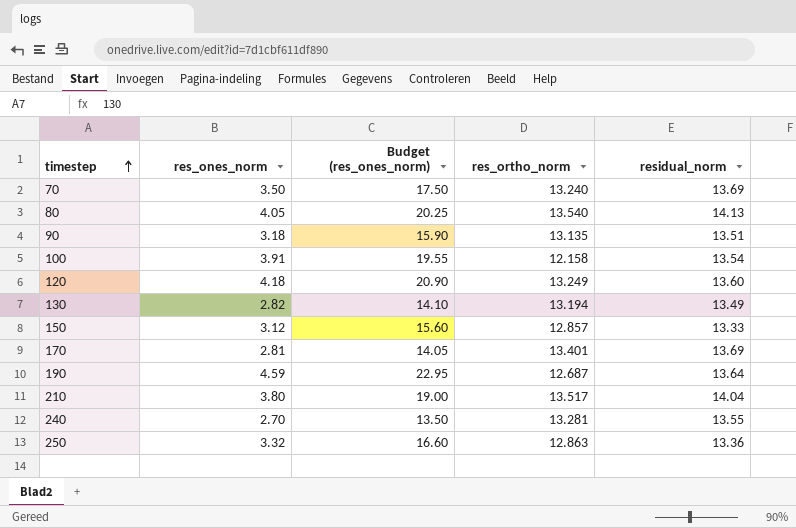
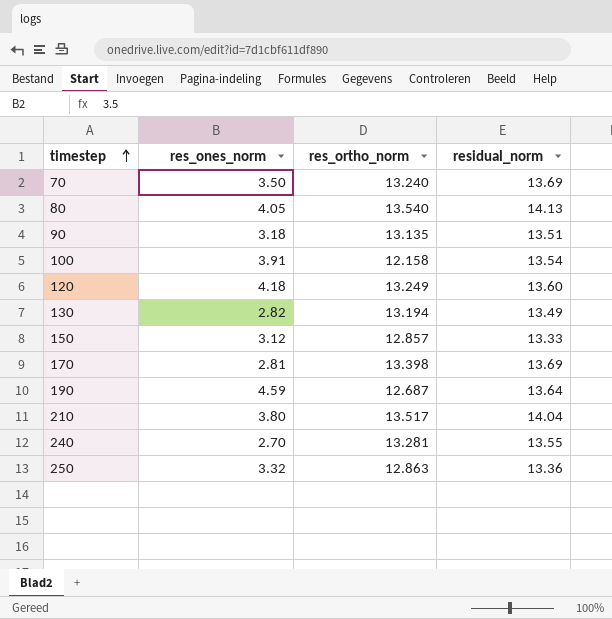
column Budget (res_ones_norm) | formula: [res_ones_norm] * 5 -> none
170 | res_ortho_norm: 13.401 -> 13.398

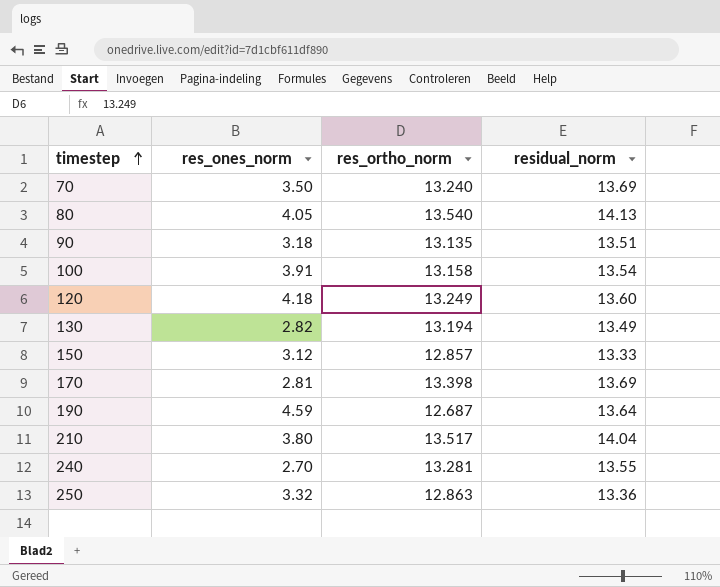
100 | res_ortho_norm: 12.158 -> 13.158

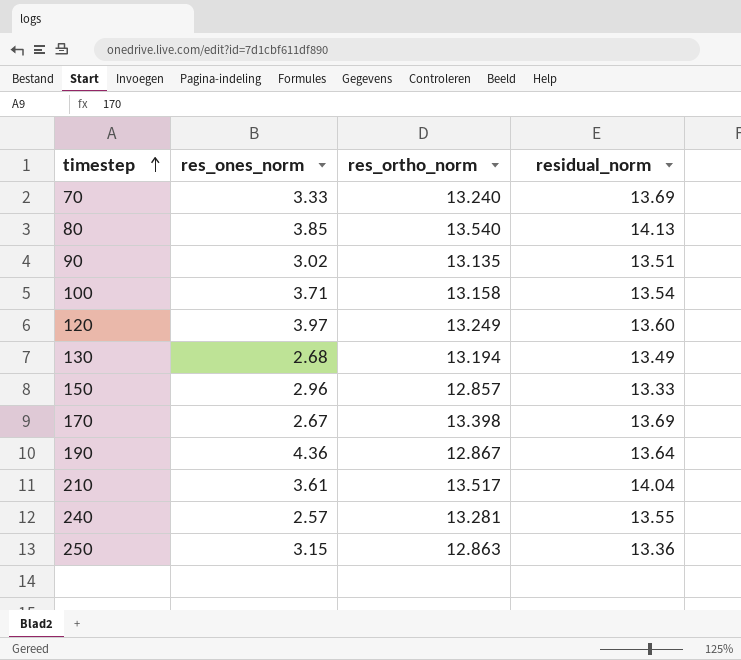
70 | res_ones_norm: 3.50 -> 3.33
80 | res_ones_norm: 4.05 -> 3.85
90 | res_ones_norm: 3.18 -> 3.02
100 | res_ones_norm: 3.91 -> 3.71
120 | res_ones_norm: 4.18 -> 3.97
130 | res_ones_norm: 2.82 -> 2.68
150 | res_ones_norm: 3.12 -> 2.96
170 | res_ones_norm: 2.81 -> 2.67
190 | res_ones_norm: 4.59 -> 4.36
190 | res_ortho_norm: 12.687 -> 12.867
210 | res_ones_norm: 3.80 -> 3.61
240 | res_ones_norm: 2.70 -> 2.57
250 | res_ones_norm: 3.32 -> 3.15

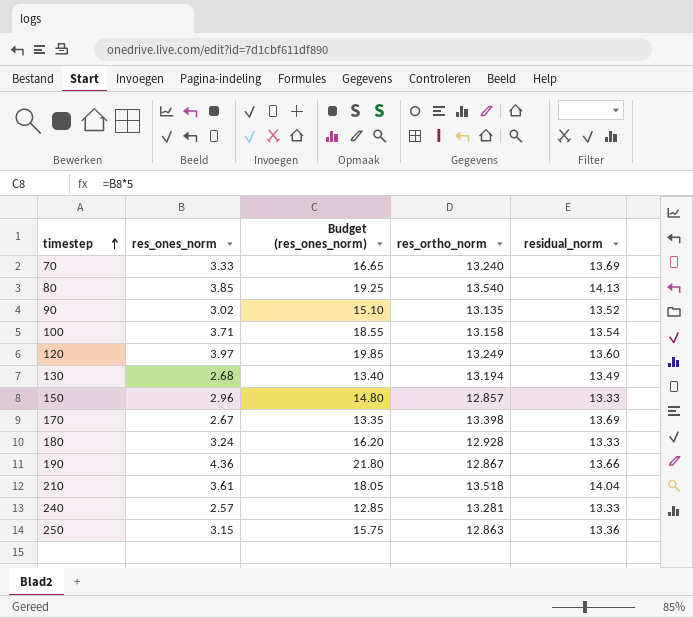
column Budget (res_ones_norm) | formula: none -> [res_ones_norm] * 5
90 | residual_norm: 13.51 -> 13.52
row 180: none -> 3.24 | 16.20 | 12.928 | 13.33
190 | residual_norm: 13.64 -> 13.66
210 | res_ortho_norm: 13.517 -> 13.518
240 | residual_norm: 13.55 -> 13.33

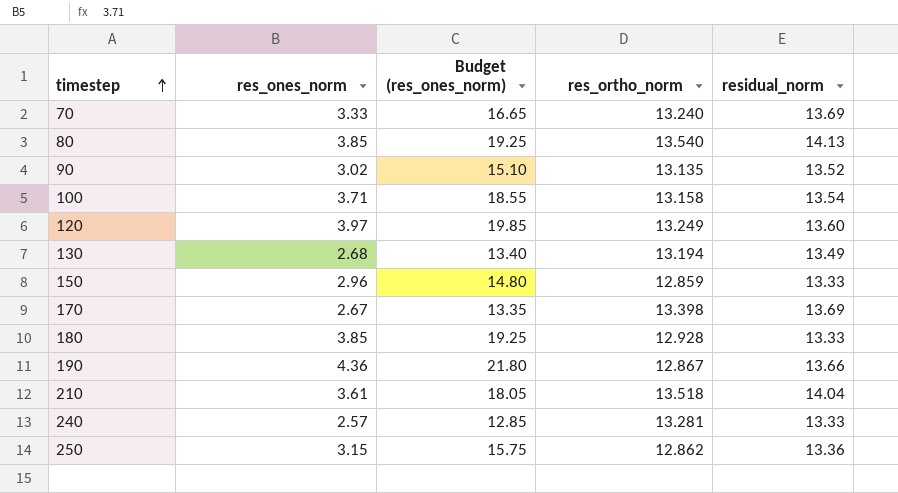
150 | res_ortho_norm: 12.857 -> 12.859
180 | res_ones_norm: 3.24 -> 3.85
180 | Budget (res_ones_norm): 16.20 -> 19.25
250 | res_ortho_norm: 12.863 -> 12.862

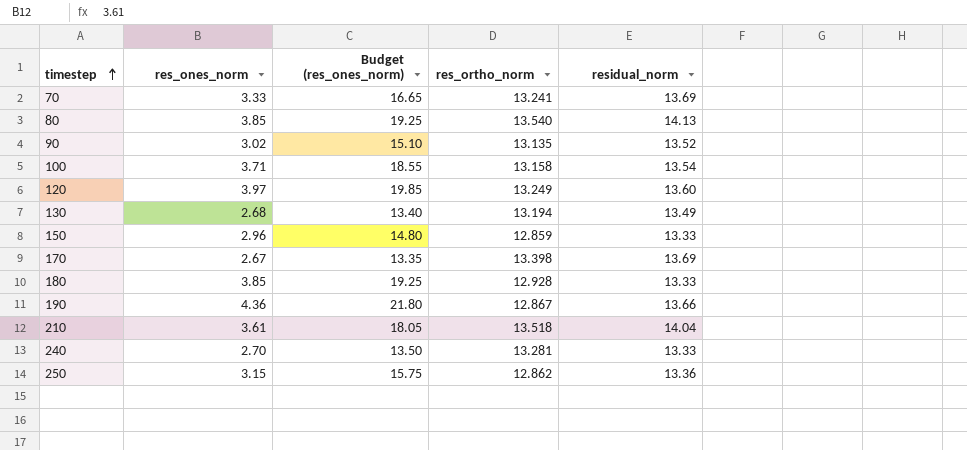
70 | res_ortho_norm: 13.240 -> 13.241
240 | res_ones_norm: 2.57 -> 2.70
240 | Budget (res_ones_norm): 12.85 -> 13.50

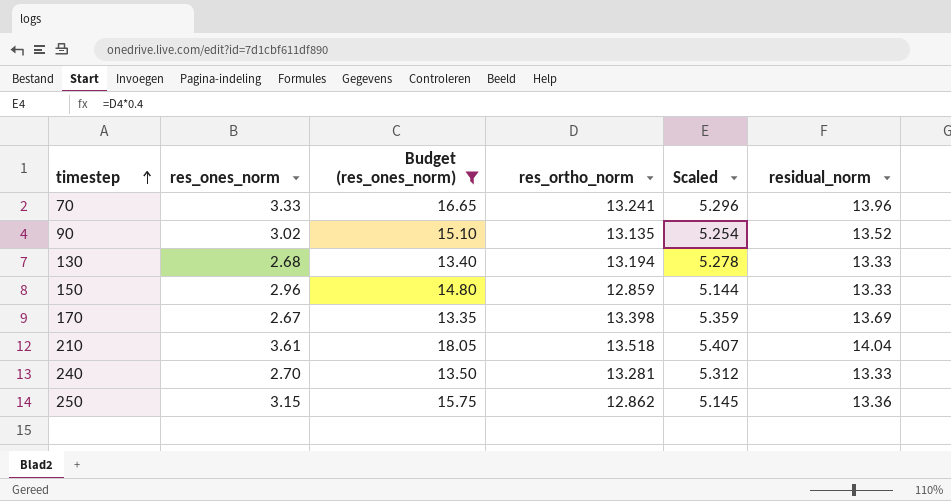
filter: none -> Budget (res_ones_norm) <= 18.05
column Scaled | formula: none -> [res_ortho_norm] * 0.4
70 | residual_norm: 13.69 -> 13.96
130 | residual_norm: 13.49 -> 13.33

